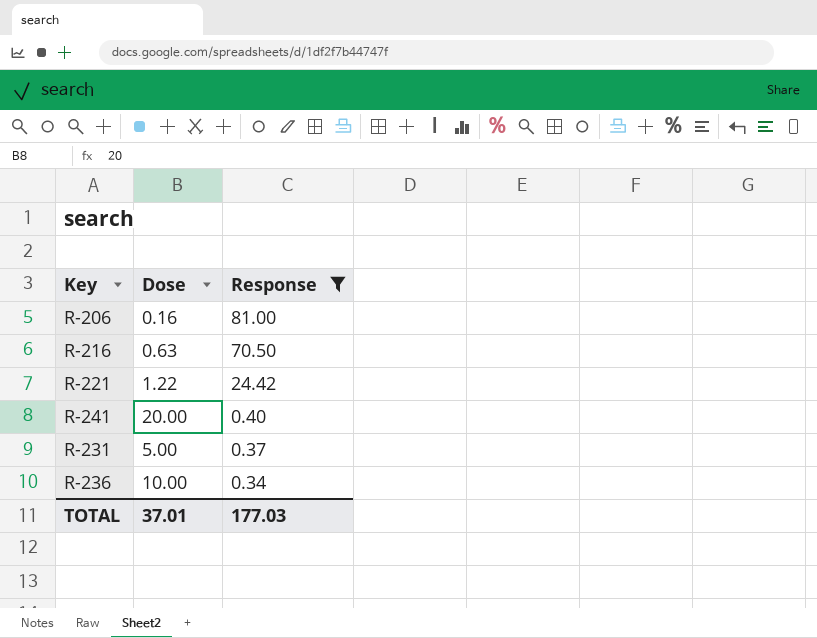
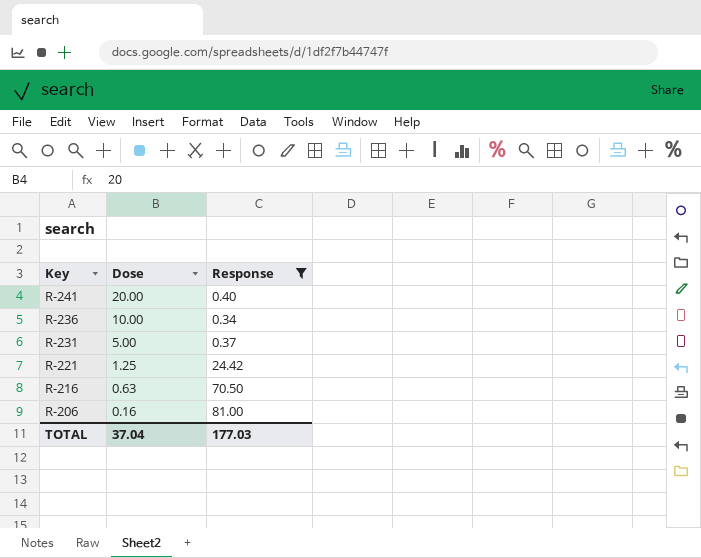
row order: Response descending -> Key descending
R-221 | Dose: 1.22 -> 1.25
TOTAL | Dose: 37.01 -> 37.04

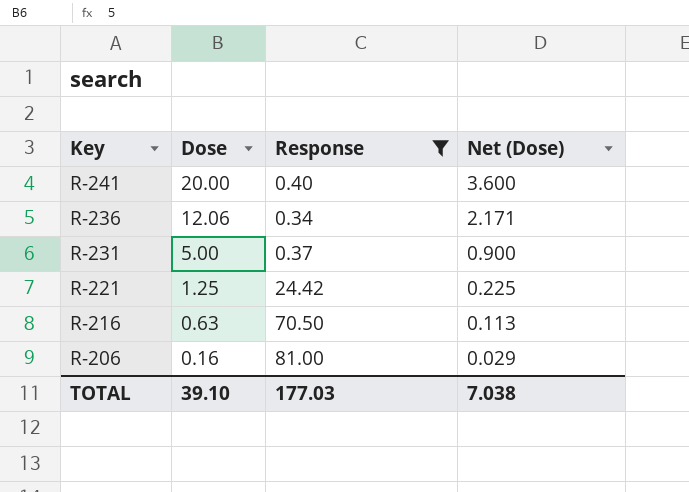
column Net (Dose) | formula: none -> [Dose] * 0.18
R-236 | Dose: 10.00 -> 12.06
TOTAL | Dose: 37.04 -> 39.10

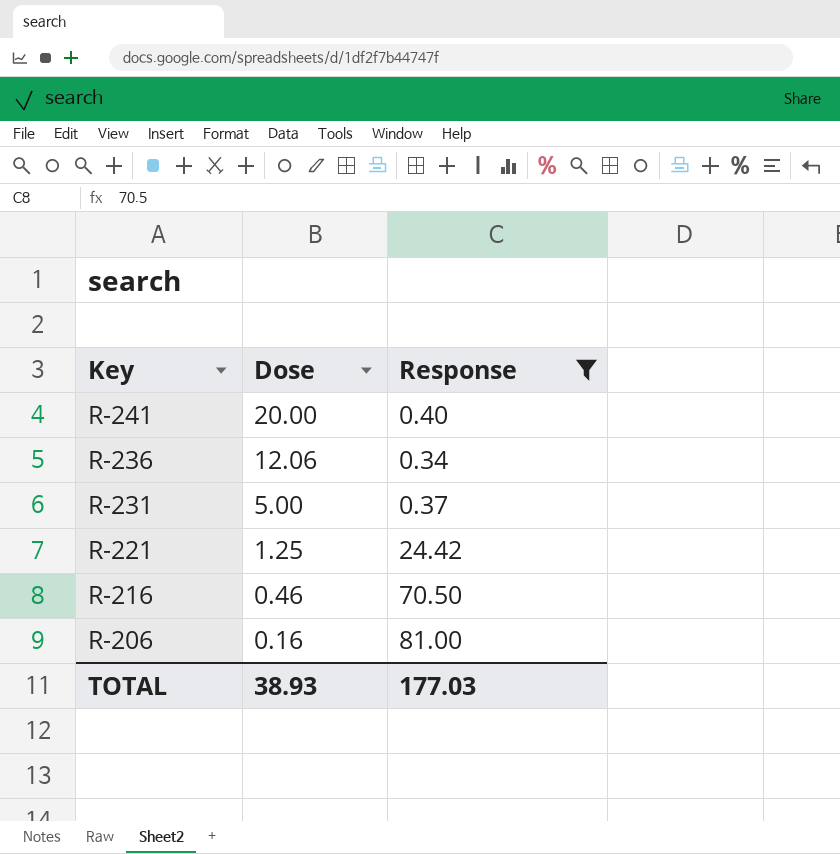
column Net (Dose) | formula: [Dose] * 0.18 -> none
R-216 | Dose: 0.63 -> 0.46
TOTAL | Dose: 39.10 -> 38.93

